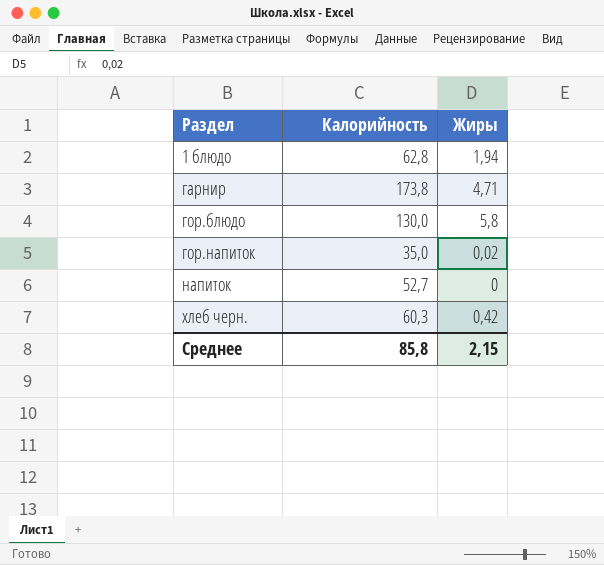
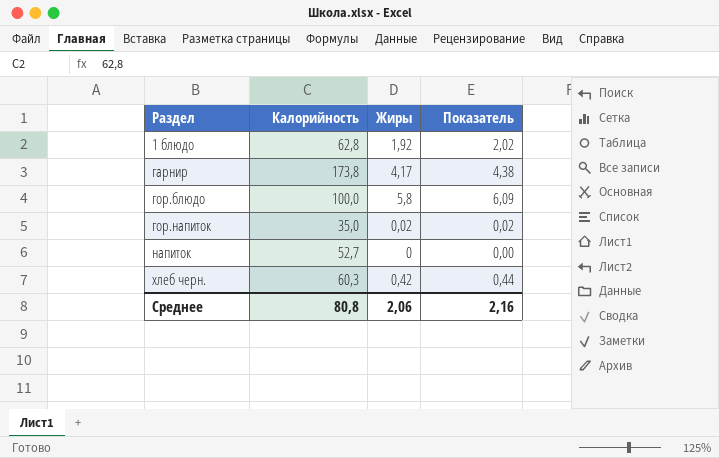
column Показатель | formula: none -> [Жиры] * 1,05
1 блюдо | Жиры: 1,94 -> 1,92
гарнир | Жиры: 4,71 -> 4,17
гор.блюдо | Калорийность: 130,0 -> 100,0
Среднее | Калорийность: 85,8 -> 80,8
Среднее | Жиры: 2,15 -> 2,06

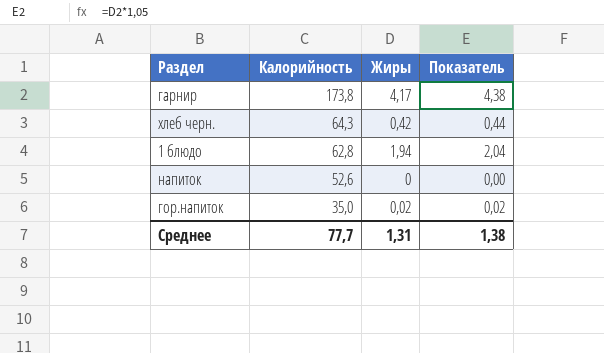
row order: Раздел ascending -> Калорийность descending
row гор.блюдо: 100,0 | 5,8 | 6,09 -> none
хлеб черн. | Калорийность: 60,3 -> 64,3
1 блюдо | Жиры: 1,92 -> 1,94
1 блюдо | Показатель: 2,02 -> 2,04
напиток | Калорийность: 52,7 -> 52,6
Среднее | Калорийность: 80,8 -> 77,7
Среднее | Жиры: 2,06 -> 1,31
Среднее | Показатель: 2,16 -> 1,38

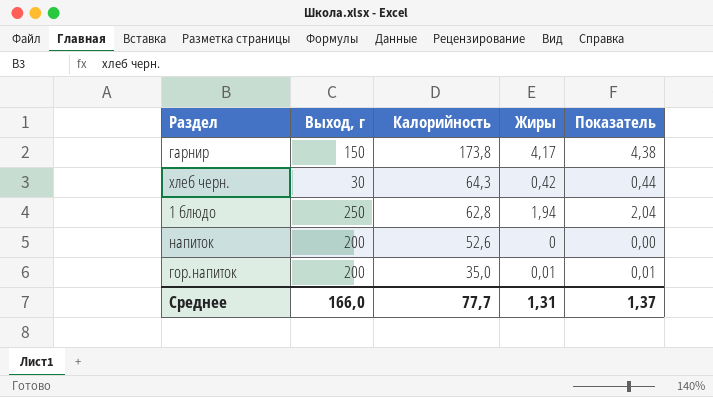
column Выход, г | position: none -> 2
гор.напиток | Жиры: 0,02 -> 0,01
гор.напиток | Показатель: 0,02 -> 0,01
Среднее | Показатель: 1,38 -> 1,37

